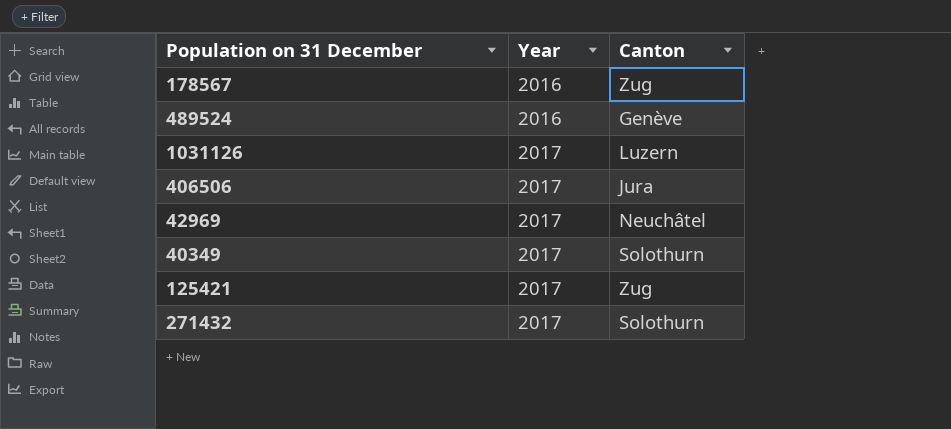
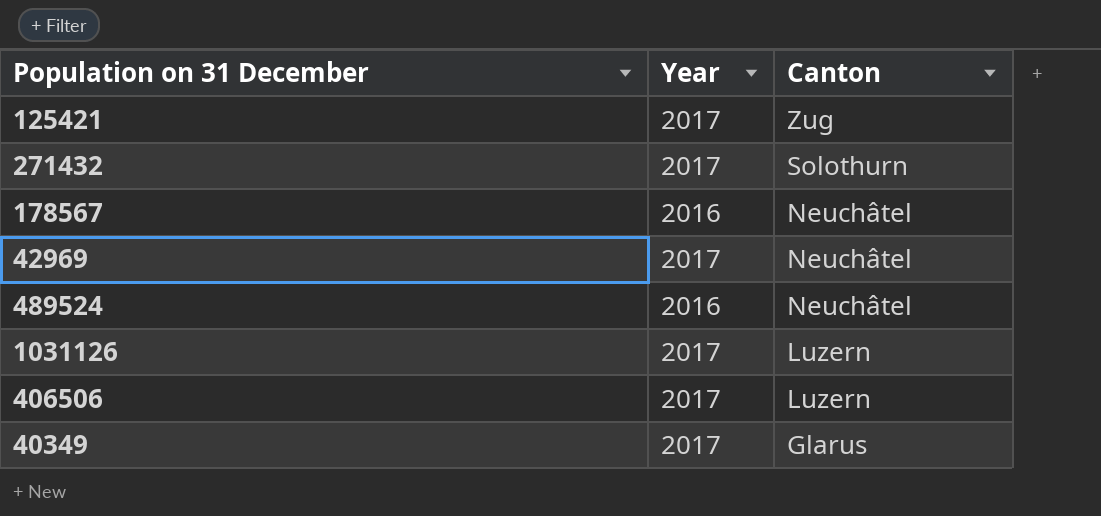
row order: Year ascending -> Canton descending
178567 | Canton: Zug -> Neuchâtel
489524 | Canton: Genève -> Neuchâtel
406506 | Canton: Jura -> Luzern
40349 | Canton: Solothurn -> Glarus

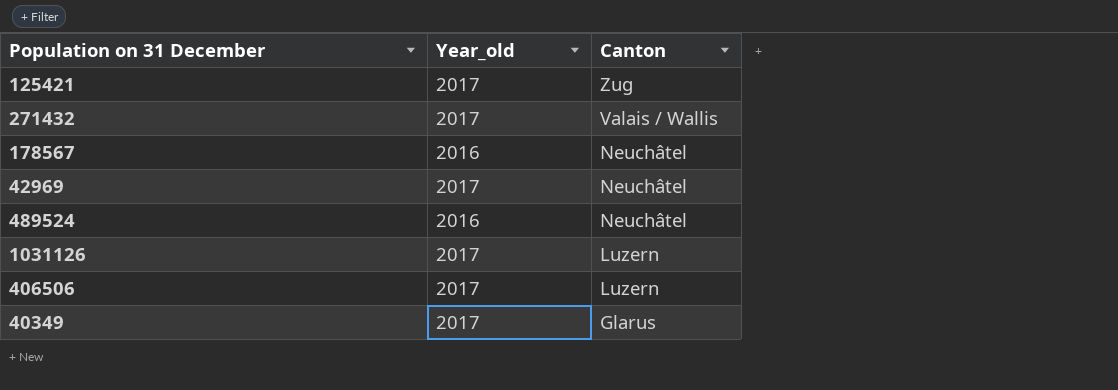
column name: Year -> Year_old
271432 | Canton: Solothurn -> Valais / Wallis

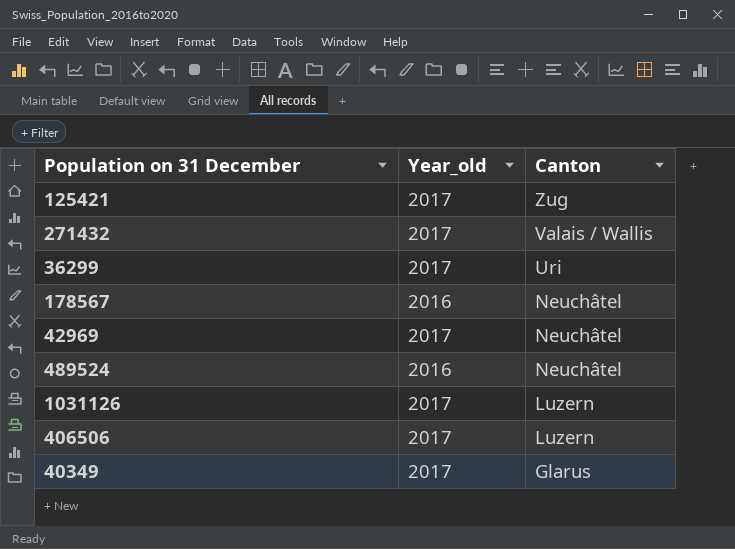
row 36299: none -> 2017 | Uri

